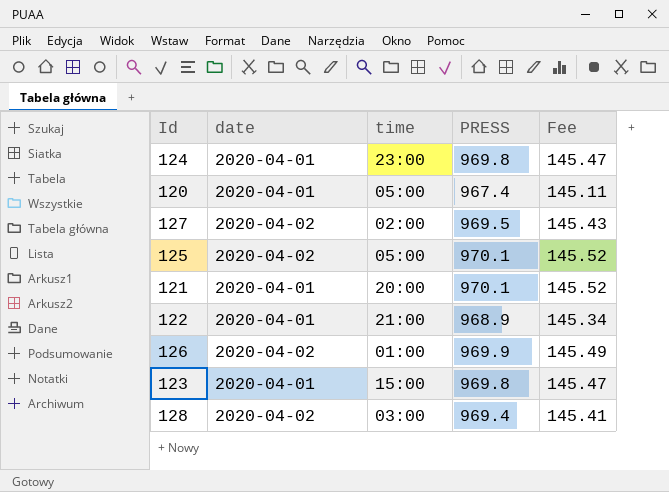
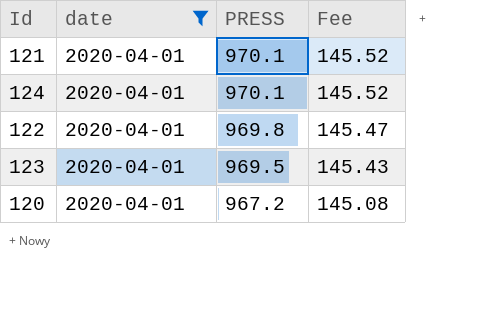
filter: none -> date = 2020-04-01
row order: none -> PRESS descending
column time | position: 3 -> none
124 | PRESS: 969.8 -> 970.1
124 | Fee: 145.47 -> 145.52
122 | PRESS: 968.9 -> 969.8
122 | Fee: 145.34 -> 145.47
123 | PRESS: 969.8 -> 969.5
123 | Fee: 145.47 -> 145.43
120 | PRESS: 967.4 -> 967.2
120 | Fee: 145.11 -> 145.08

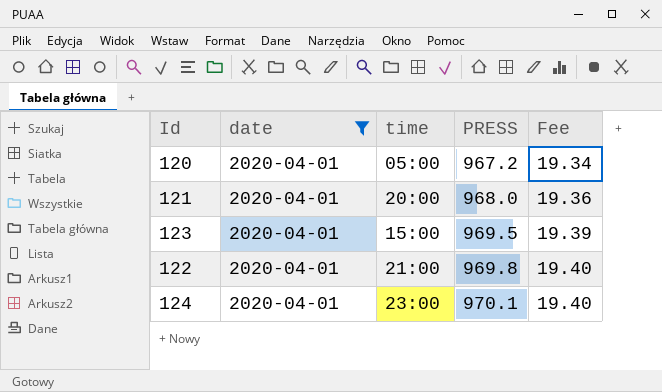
row order: PRESS descending -> PRESS ascending
column time | position: none -> 3
column Fee | formula: [PRESS] * 0.15 -> [PRESS] * 0.02
121 | PRESS: 970.1 -> 968.0

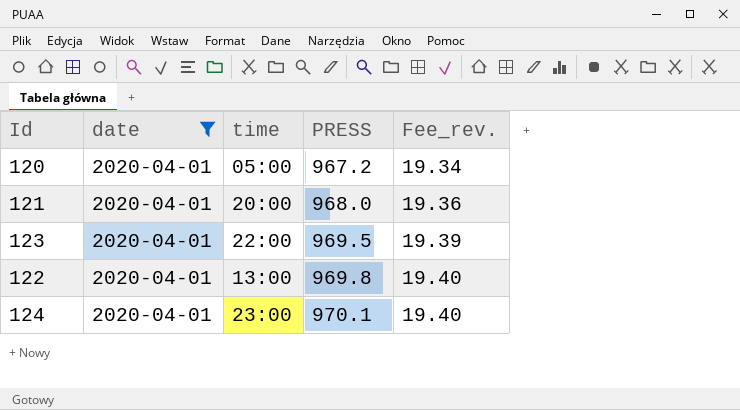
column name: Fee -> Fee_rev.
123 | time: 15:00 -> 22:00
122 | time: 21:00 -> 13:00

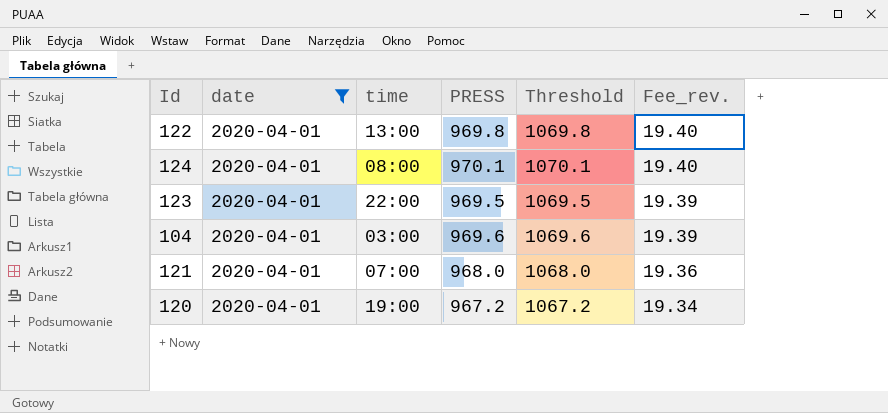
row order: PRESS ascending -> Fee_rev. descending
column Threshold | formula: none -> [PRESS] + 100
124 | time: 23:00 -> 08:00
row 104: none -> 2020-04-01 | 03:00 | 969.6 | 1069.6 | 19.39
121 | time: 20:00 -> 07:00
120 | time: 05:00 -> 19:00

